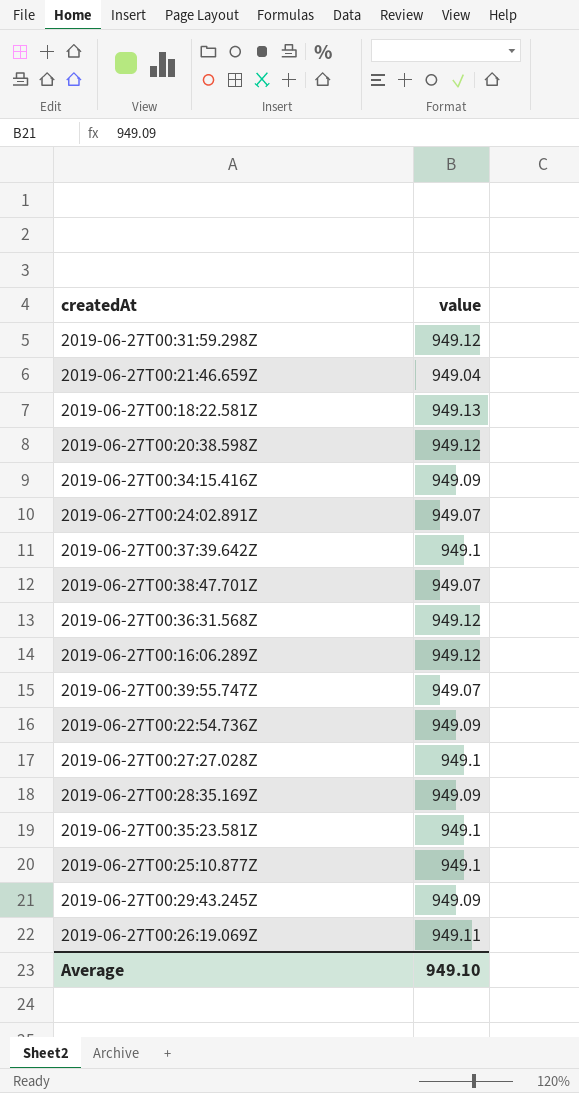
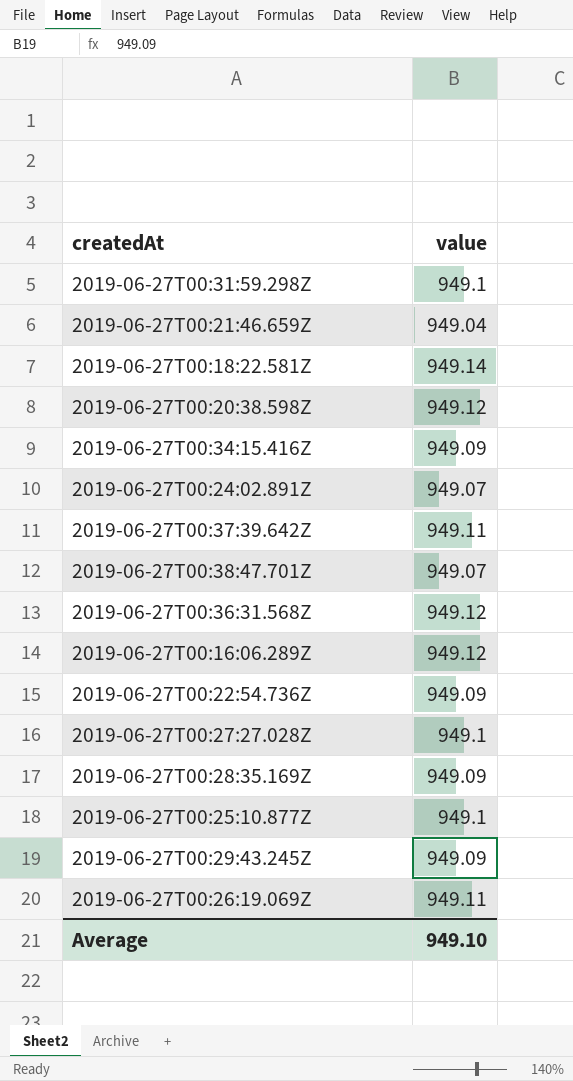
row 2019-06-27T00:39:55.747Z: 949.07 -> none
row 2019-06-27T00:35:23.581Z: 949.1 -> none
2019-06-27T00:31:59.298Z | value: 949.12 -> 949.1
2019-06-27T00:18:22.581Z | value: 949.13 -> 949.14
2019-06-27T00:37:39.642Z | value: 949.1 -> 949.11

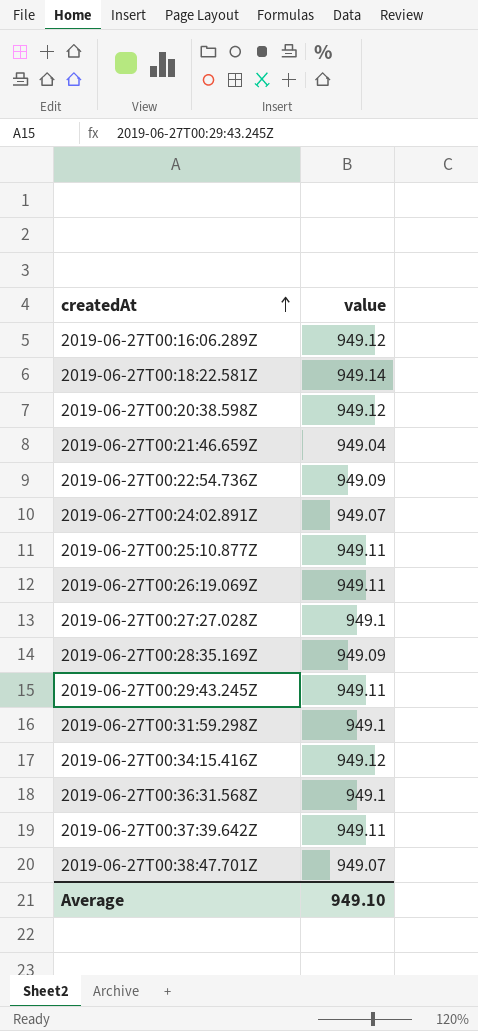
row order: none -> createdAt ascending
2019-06-27T00:25:10.877Z | value: 949.1 -> 949.11
2019-06-27T00:29:43.245Z | value: 949.09 -> 949.11
2019-06-27T00:34:15.416Z | value: 949.09 -> 949.12
2019-06-27T00:36:31.568Z | value: 949.12 -> 949.1

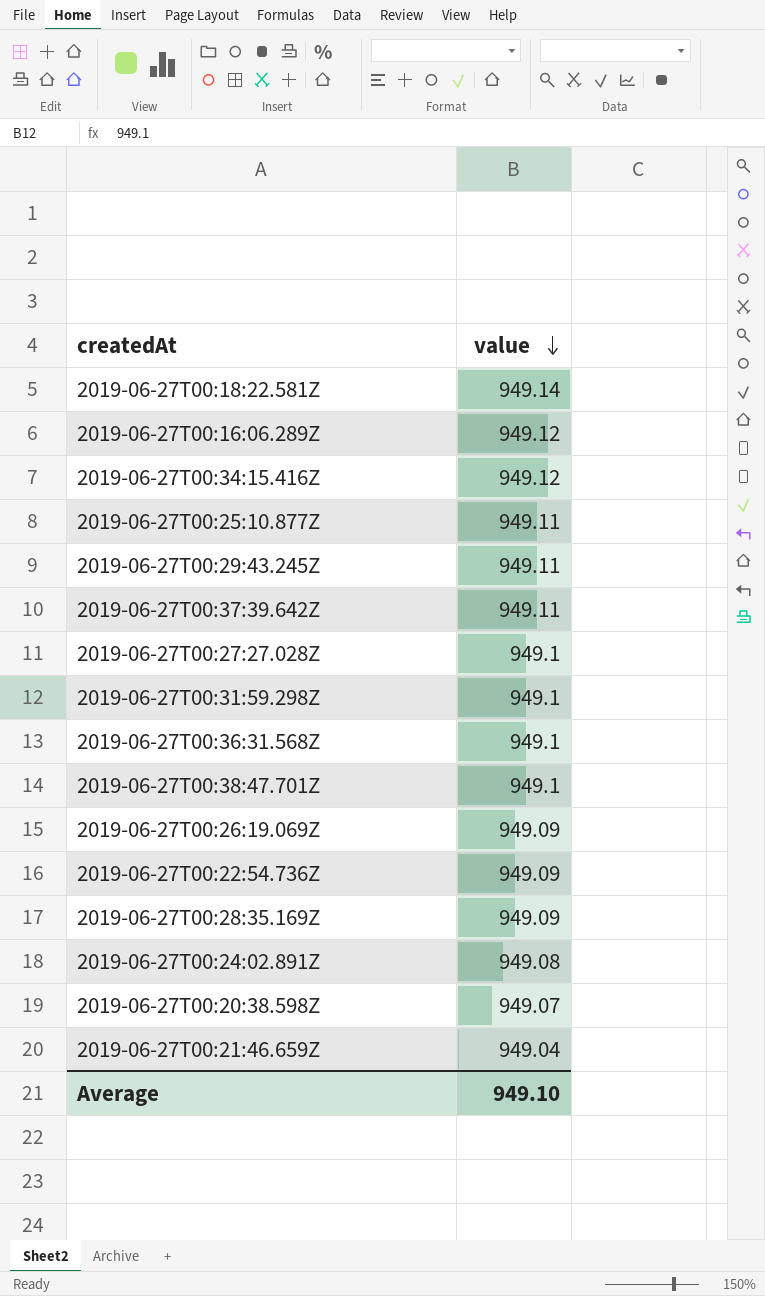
row order: createdAt ascending -> value descending
2019-06-27T00:38:47.701Z | value: 949.07 -> 949.1
2019-06-27T00:26:19.069Z | value: 949.11 -> 949.09
2019-06-27T00:24:02.891Z | value: 949.07 -> 949.08
2019-06-27T00:20:38.598Z | value: 949.12 -> 949.07

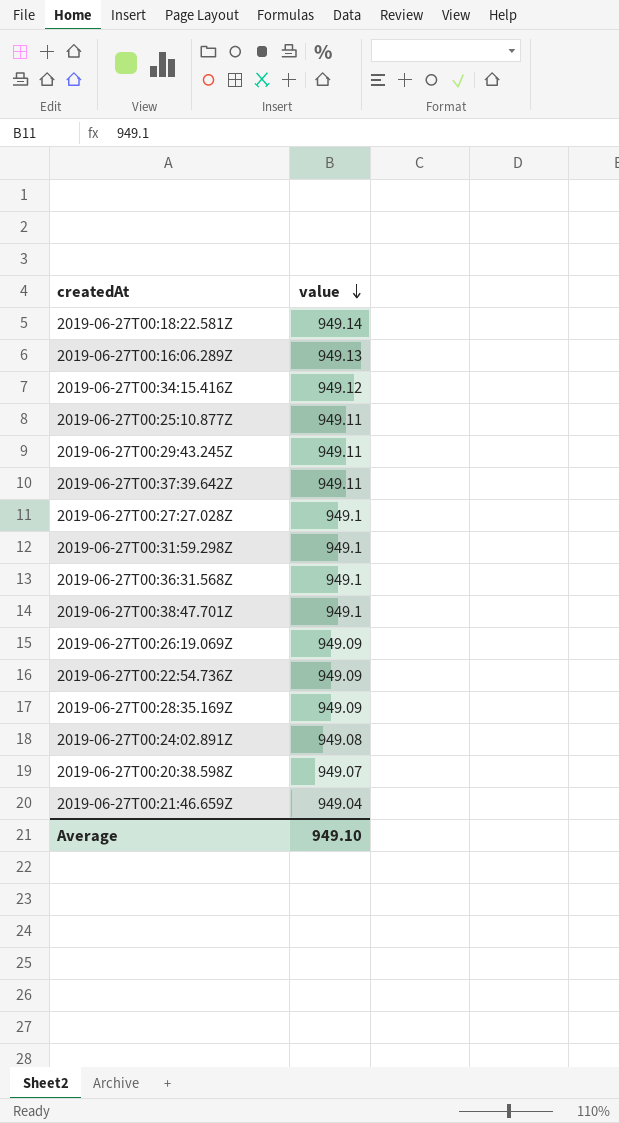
2019-06-27T00:16:06.289Z | value: 949.12 -> 949.13

